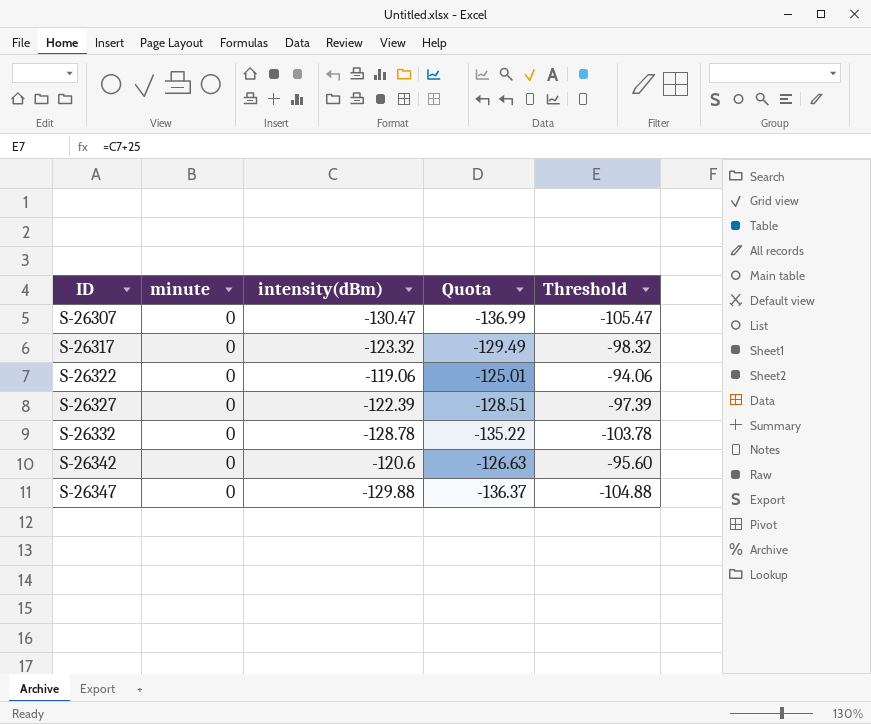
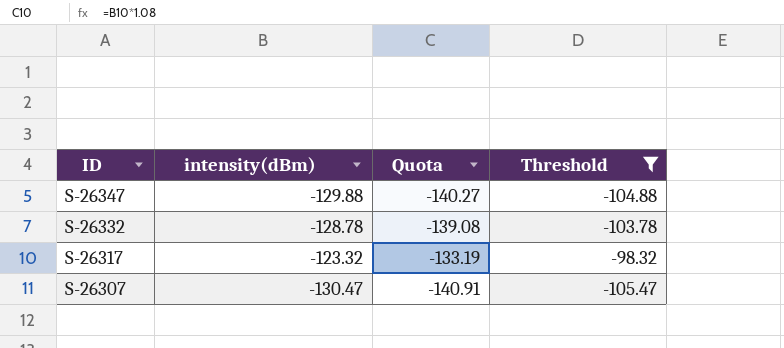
filter: none -> Threshold <= -98.32
row order: ID ascending -> ID descending
column minute | position: 2 -> none
column Quota | formula: [intensity(dBm)] * 1.05 -> [intensity(dBm)] * 1.08

